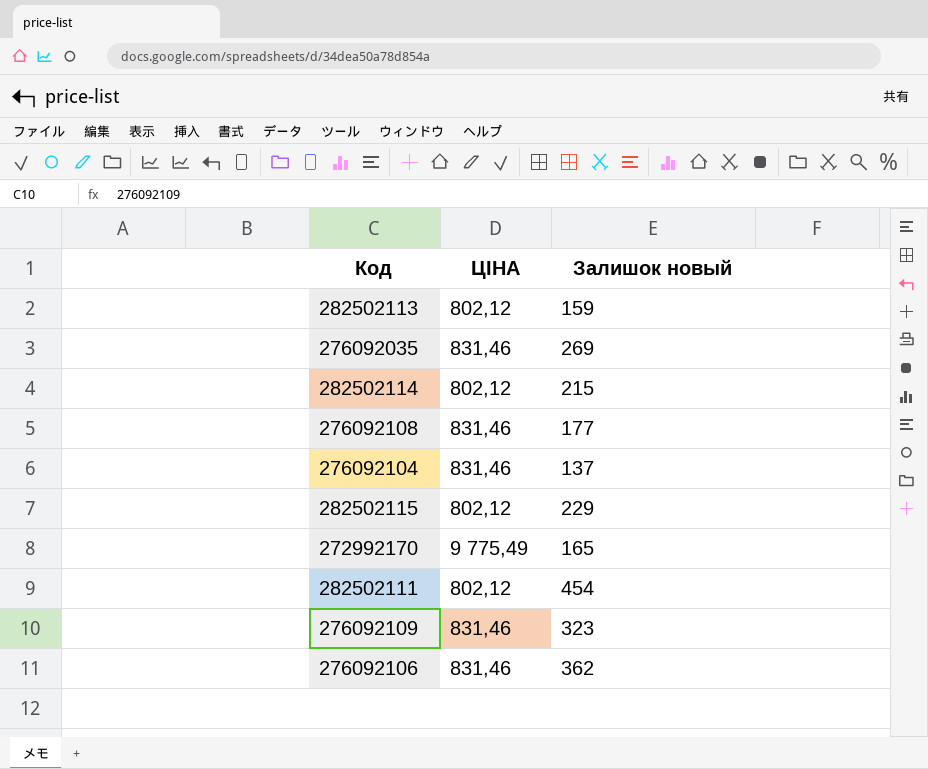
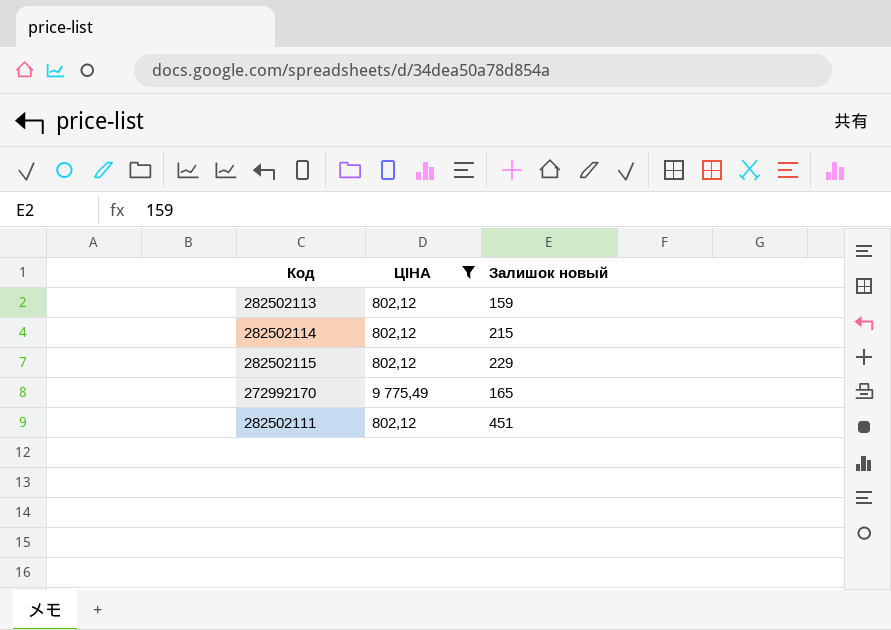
filter: none -> ЦІНА != 831,46
282502111 | Залишок новый: 454 -> 451

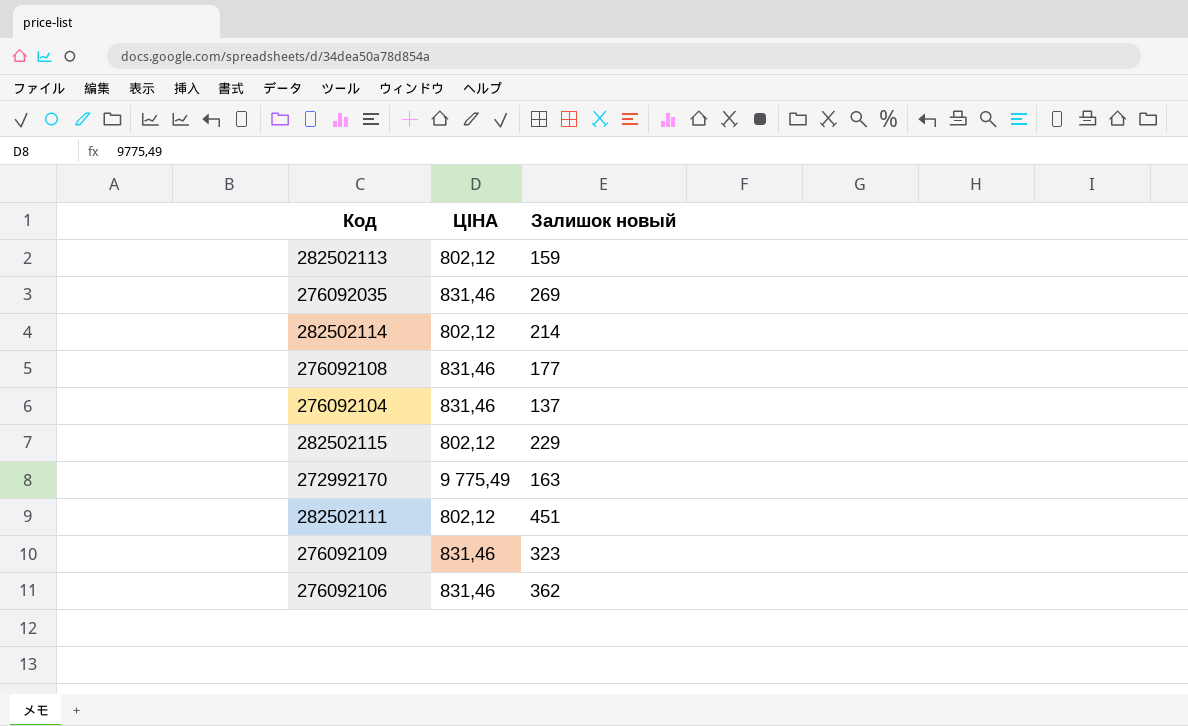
filter: ЦІНА != 831,46 -> none
282502114 | Залишок новый: 215 -> 214
272992170 | Залишок новый: 165 -> 163

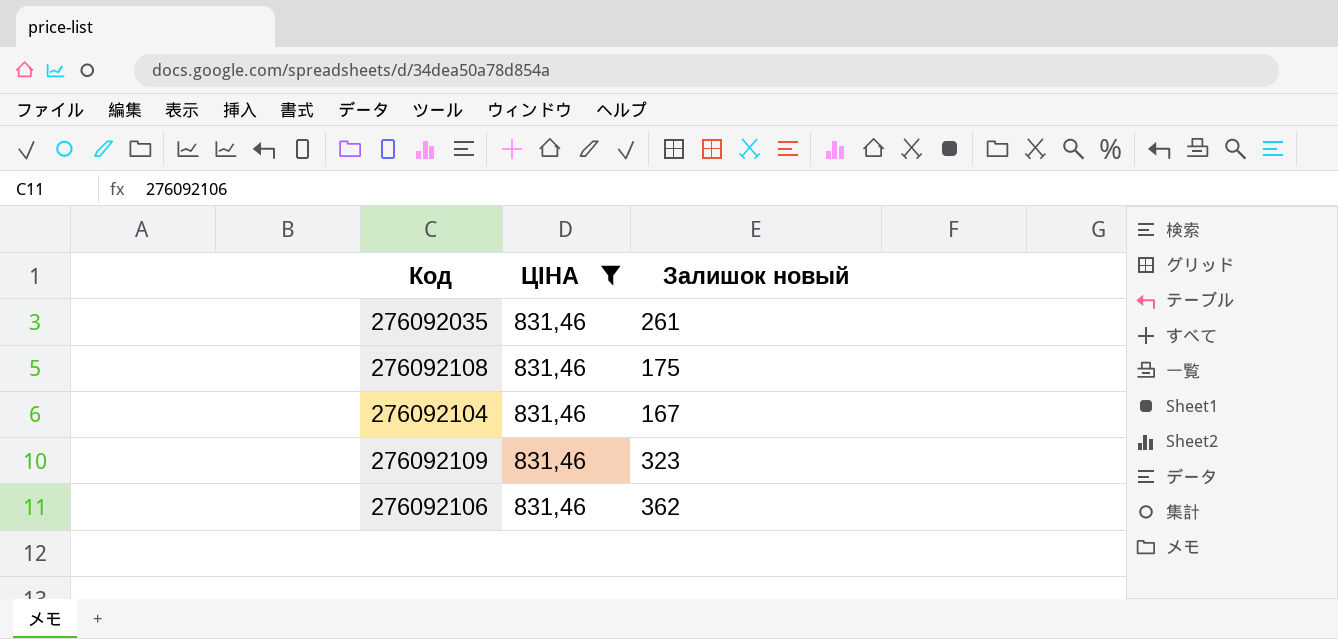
filter: none -> ЦІНА = 831,46
276092035 | Залишок новый: 269 -> 261
276092108 | Залишок новый: 177 -> 175
276092104 | Залишок новый: 137 -> 167

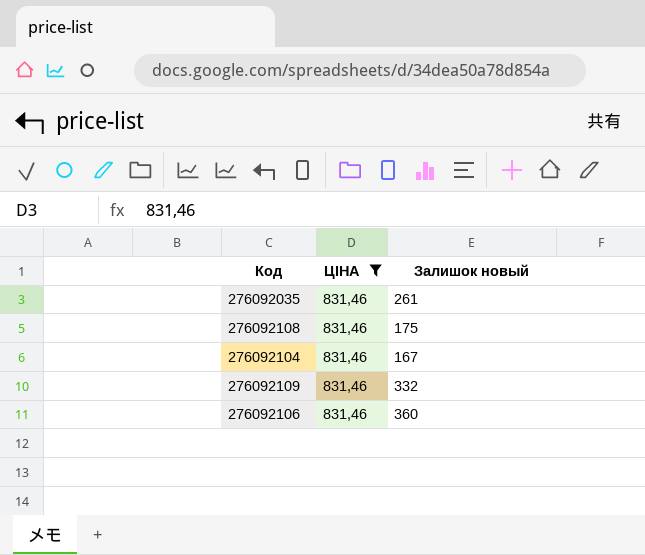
276092109 | Залишок новый: 323 -> 332
276092106 | Залишок новый: 362 -> 360

